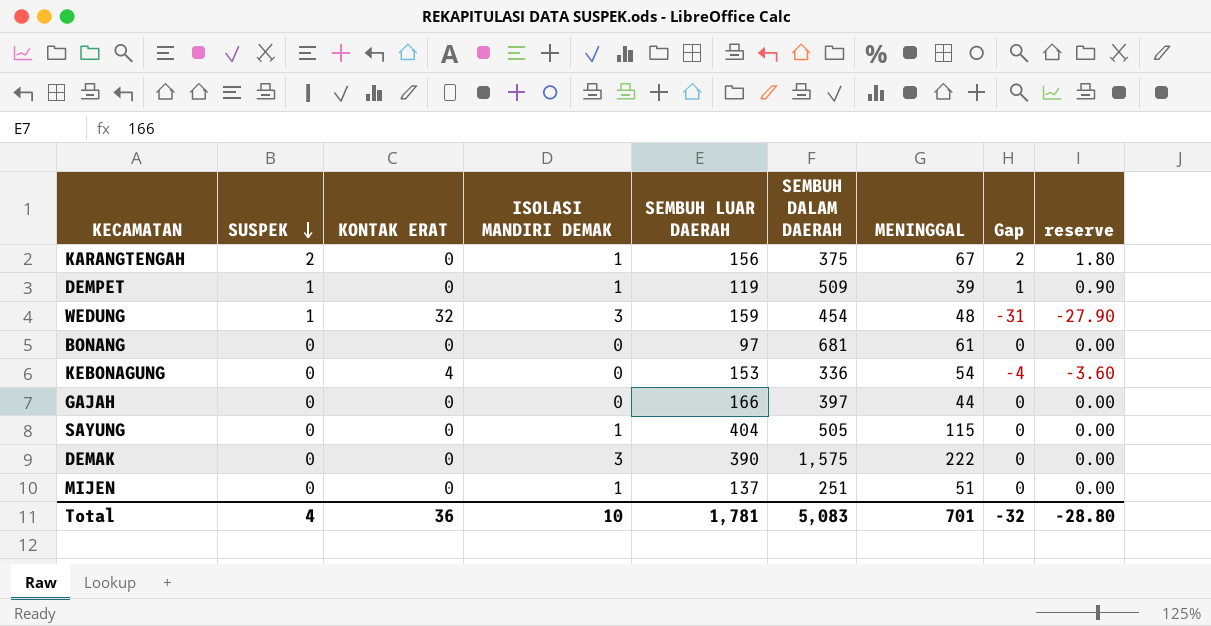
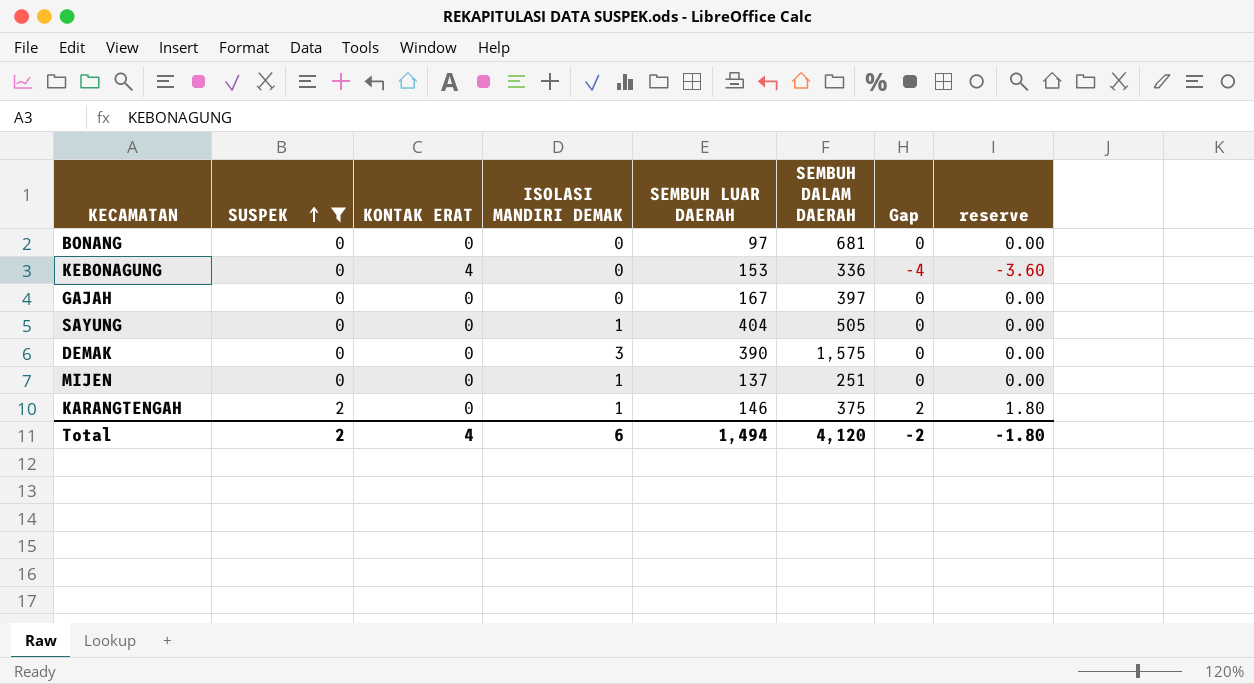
filter: none -> SUSPEK != 1
row order: SUSPEK descending -> SUSPEK ascending
column MENINGGAL | position: 7 -> none
GAJAH | SEMBUH LUAR DAERAH: 166 -> 167
KARANGTENGAH | SEMBUH LUAR DAERAH: 156 -> 146
Total | SUSPEK: 4 -> 2
Total | KONTAK ERAT: 36 -> 4
Total | ISOLASI MANDIRI DEMAK: 10 -> 6
Total | SEMBUH LUAR DAERAH: 1,781 -> 1,494
Total | SEMBUH DALAM DAERAH: 5,083 -> 4,120
Total | Gap: -32 -> -2
Total | reserve: -28.80 -> -1.80

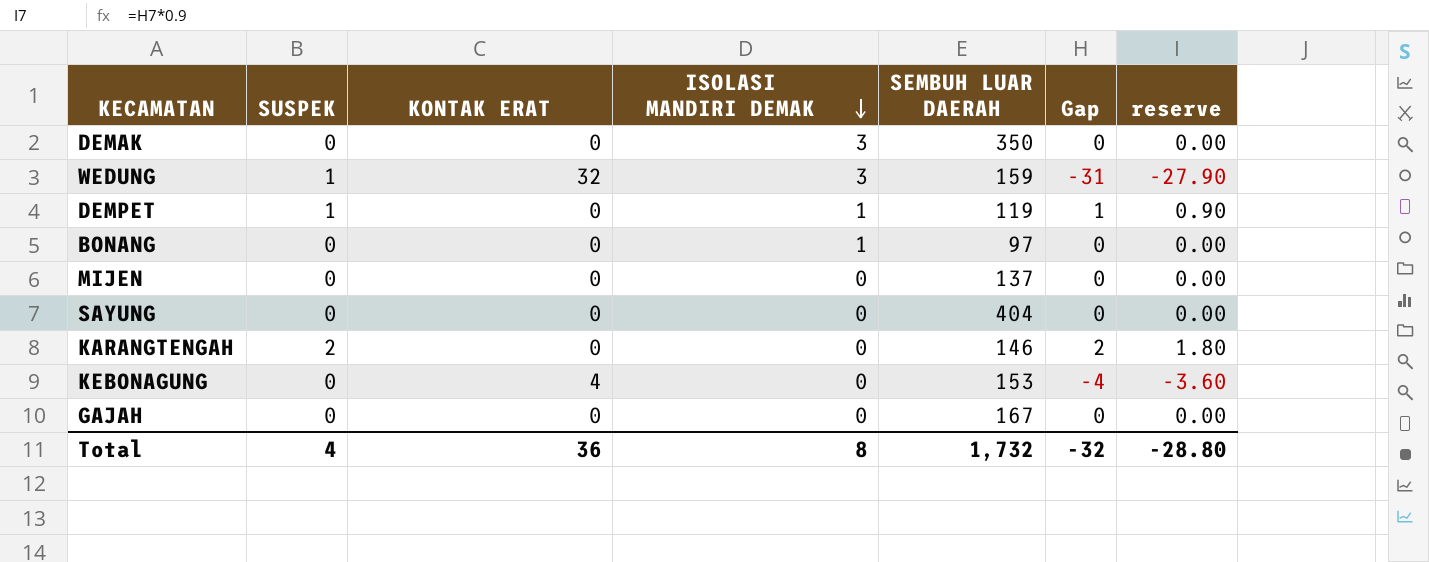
filter: SUSPEK != 1 -> none
row order: SUSPEK ascending -> ISOLASI MANDIRI DEMAK descending
column SEMBUH DALAM DAERAH | position: 6 -> none
DEMAK | SEMBUH LUAR DAERAH: 390 -> 350
BONANG | ISOLASI MANDIRI DEMAK: 0 -> 1
MIJEN | ISOLASI MANDIRI DEMAK: 1 -> 0
SAYUNG | ISOLASI MANDIRI DEMAK: 1 -> 0
KARANGTENGAH | ISOLASI MANDIRI DEMAK: 1 -> 0
Total | SUSPEK: 2 -> 4
Total | KONTAK ERAT: 4 -> 36
Total | ISOLASI MANDIRI DEMAK: 6 -> 8
Total | SEMBUH LUAR DAERAH: 1,494 -> 1,732
Total | Gap: -2 -> -32
Total | reserve: -1.80 -> -28.80

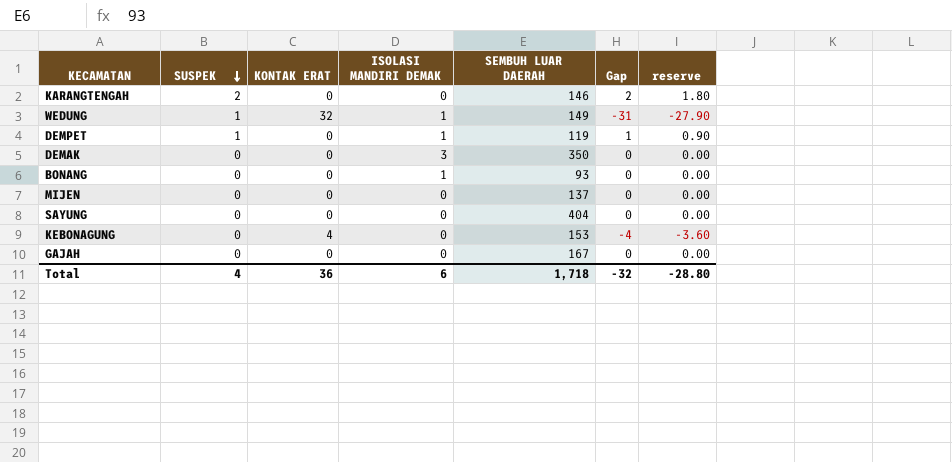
row order: ISOLASI MANDIRI DEMAK descending -> SUSPEK descending
WEDUNG | ISOLASI MANDIRI DEMAK: 3 -> 1
WEDUNG | SEMBUH LUAR DAERAH: 159 -> 149
BONANG | SEMBUH LUAR DAERAH: 97 -> 93
Total | ISOLASI MANDIRI DEMAK: 8 -> 6
Total | SEMBUH LUAR DAERAH: 1,732 -> 1,718

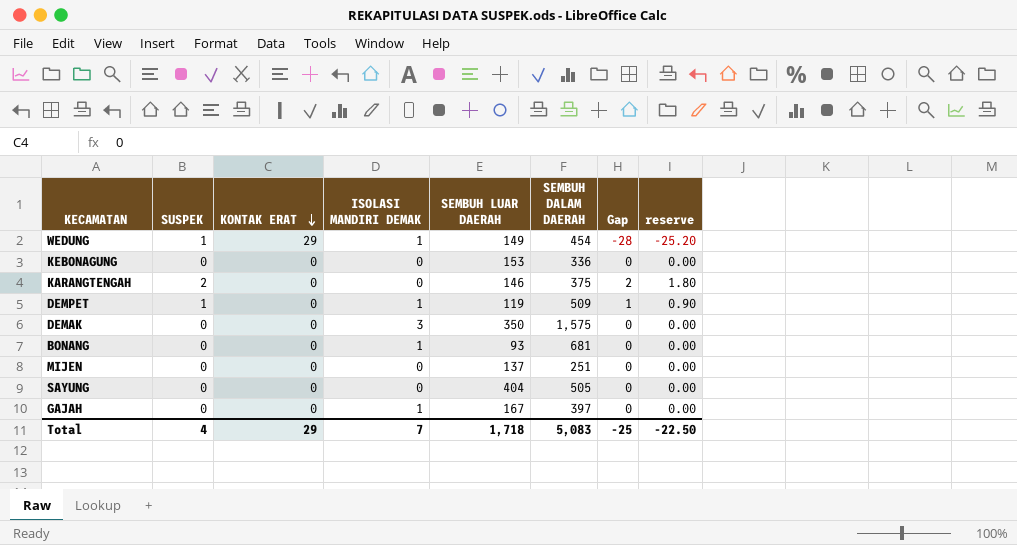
row order: SUSPEK descending -> KONTAK ERAT descending
column SEMBUH DALAM DAERAH | position: none -> 6
WEDUNG | KONTAK ERAT: 32 -> 29
WEDUNG | Gap: -31 -> -28
WEDUNG | reserve: -27.90 -> -25.20
KEBONAGUNG | KONTAK ERAT: 4 -> 0
KEBONAGUNG | Gap: -4 -> 0
KEBONAGUNG | reserve: -3.60 -> 0.00
GAJAH | ISOLASI MANDIRI DEMAK: 0 -> 1
Total | KONTAK ERAT: 36 -> 29
Total | ISOLASI MANDIRI DEMAK: 6 -> 7
Total | Gap: -32 -> -25
Total | reserve: -28.80 -> -22.50

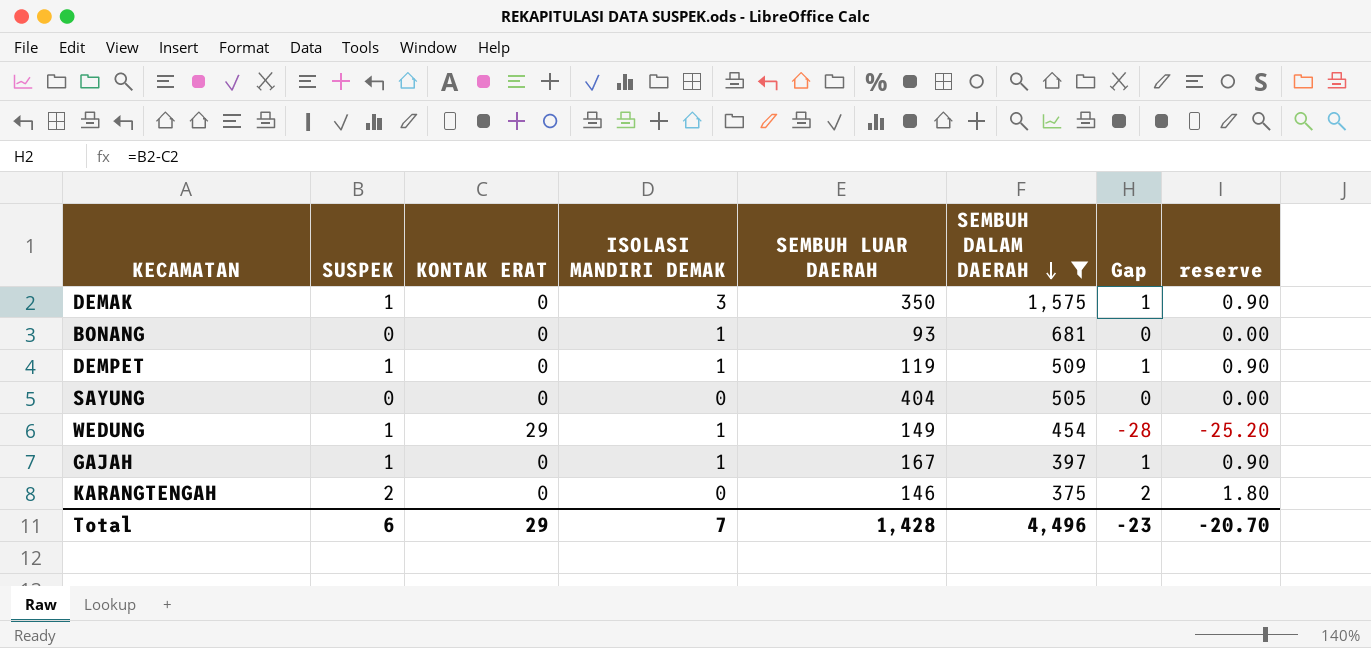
filter: none -> SEMBUH DALAM DAERAH >= 375
row order: KONTAK ERAT descending -> SEMBUH DALAM DAERAH descending
DEMAK | SUSPEK: 0 -> 1
DEMAK | Gap: 0 -> 1
DEMAK | reserve: 0.00 -> 0.90
GAJAH | SUSPEK: 0 -> 1
GAJAH | Gap: 0 -> 1
GAJAH | reserve: 0.00 -> 0.90
Total | SUSPEK: 4 -> 6
Total | SEMBUH LUAR DAERAH: 1,718 -> 1,428
Total | SEMBUH DALAM DAERAH: 5,083 -> 4,496
Total | Gap: -25 -> -23
Total | reserve: -22.50 -> -20.70

